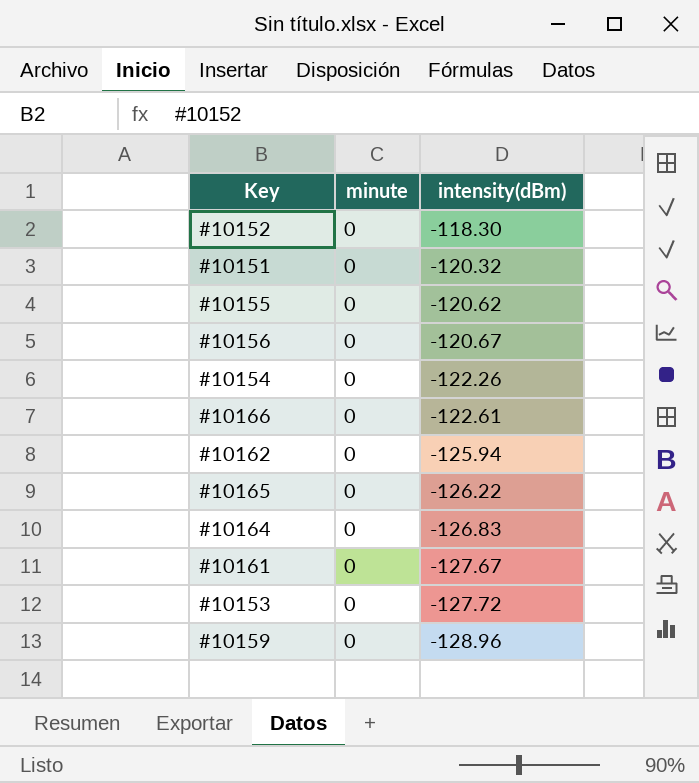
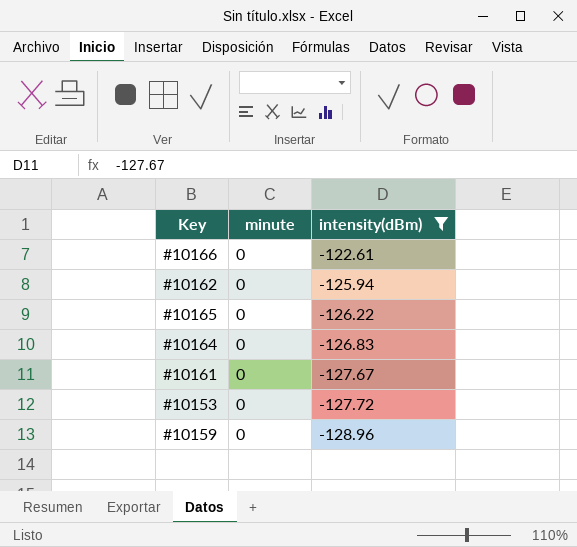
filter: none -> intensity(dBm) <= -122.61

